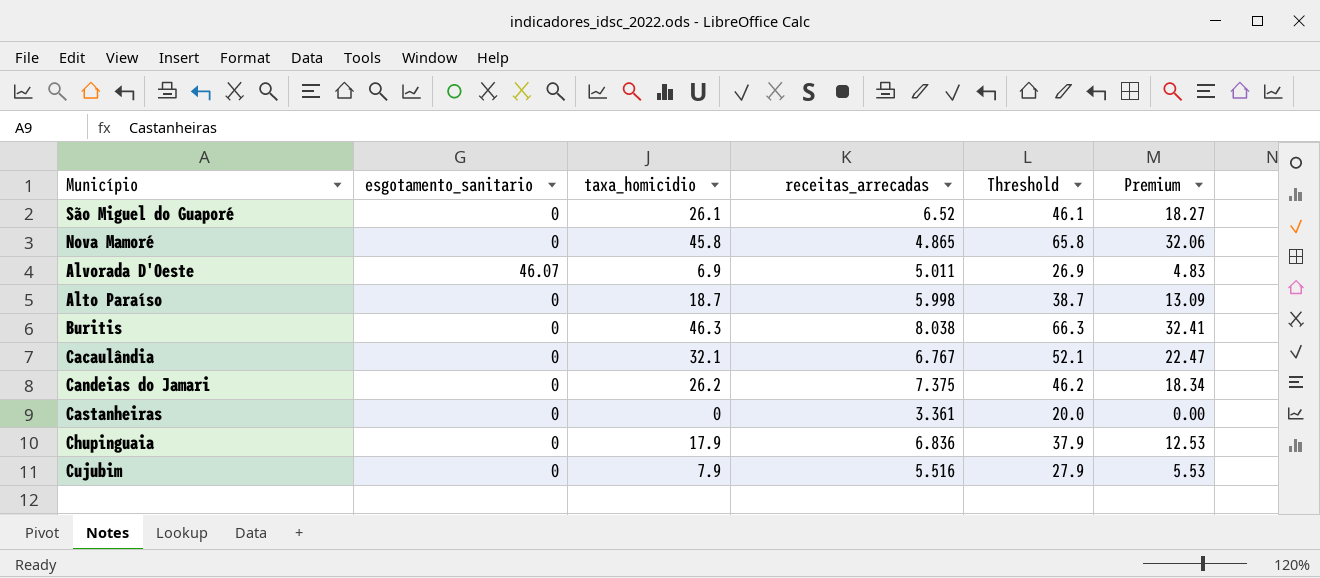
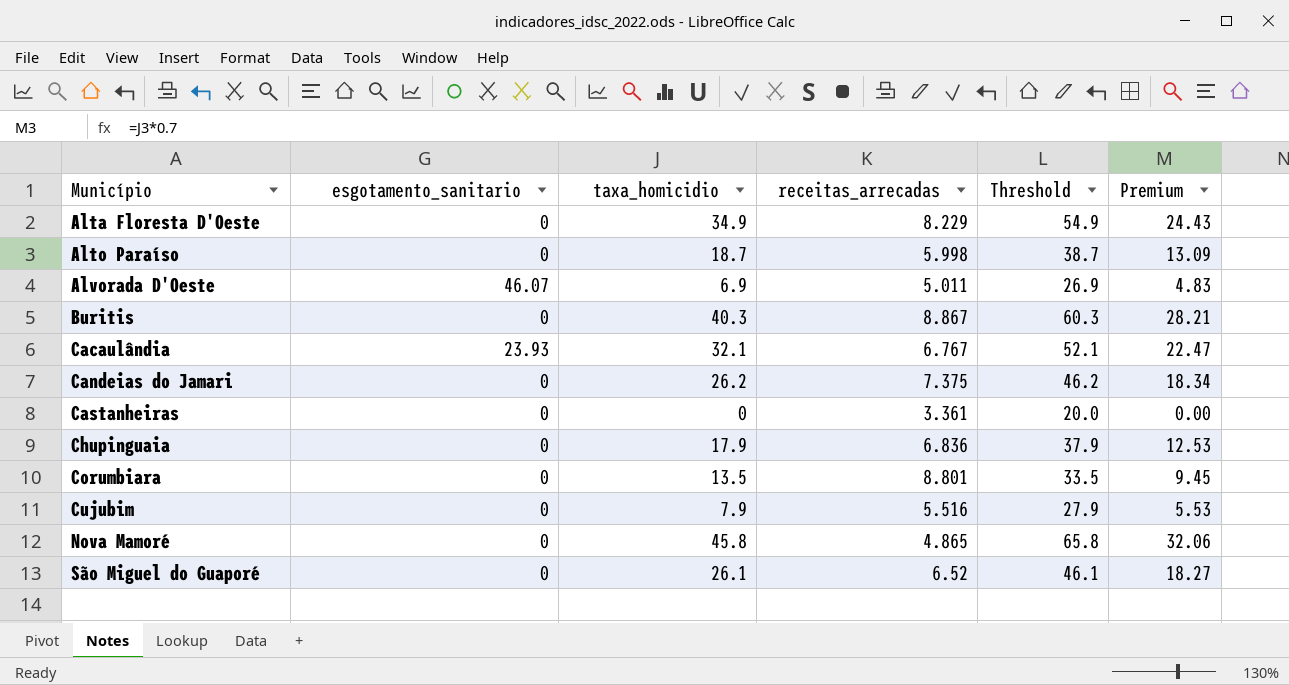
row order: none -> Município ascending
row Alta Floresta D'Oeste: none -> 0 | 34.9 | 8.229 | 54.9 | 24.43
Buritis | taxa_homicidio: 46.3 -> 40.3
Buritis | receitas_arrecadas: 8.038 -> 8.867
Buritis | Threshold: 66.3 -> 60.3
Buritis | Premium: 32.41 -> 28.21
Cacaulândia | esgotamento_sanitario: 0 -> 23.93
row Corumbiara: none -> 0 | 13.5 | 8.801 | 33.5 | 9.45

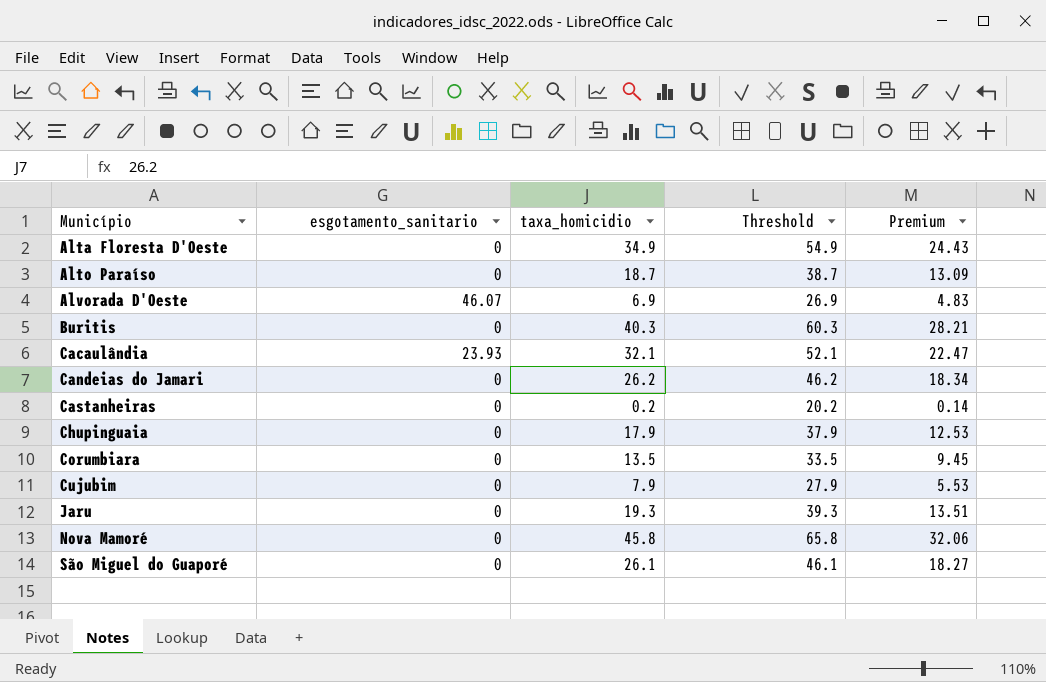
column receitas_arrecadas | position: 4 -> none
Castanheiras | taxa_homicidio: 0 -> 0.2
Castanheiras | Threshold: 20.0 -> 20.2
Castanheiras | Premium: 0.00 -> 0.14
row Jaru: none -> 0 | 19.3 | 39.3 | 13.51

